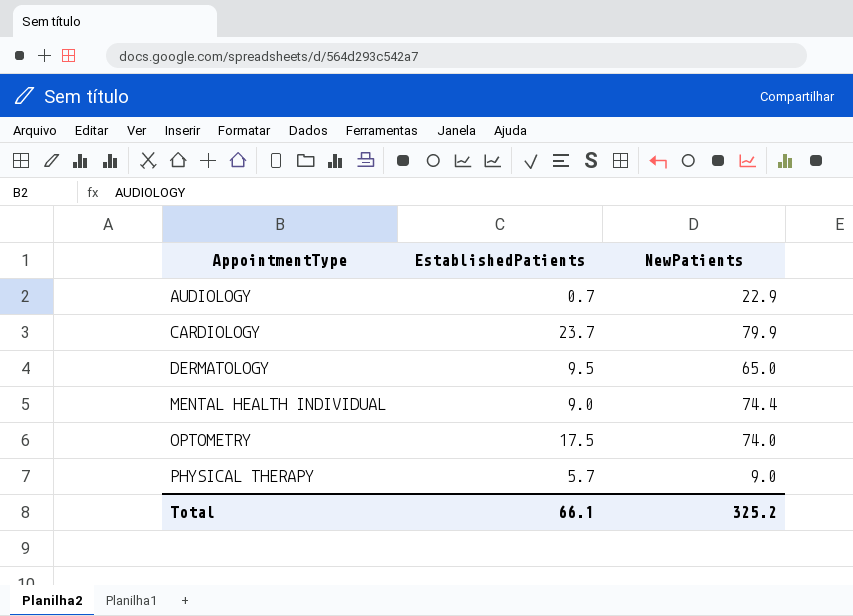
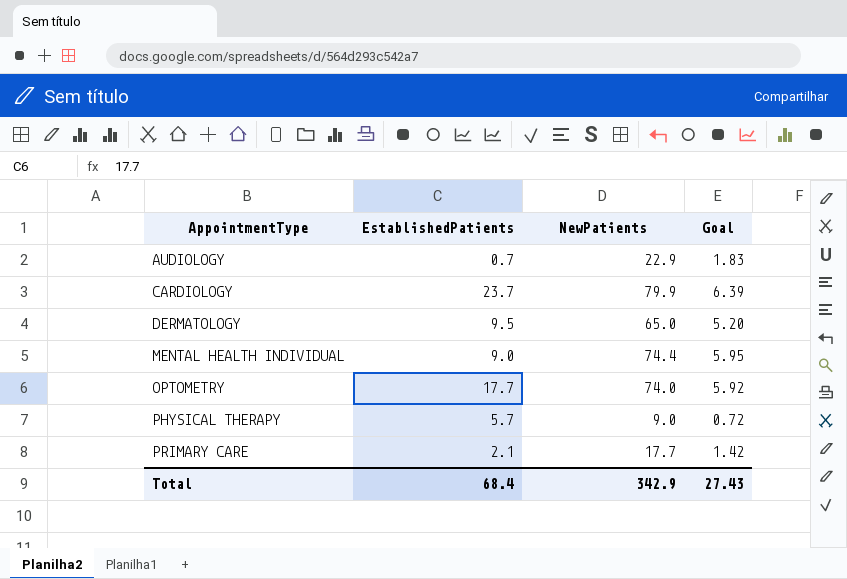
column Goal | formula: none -> [NewPatients] * 0.08
OPTOMETRY | EstablishedPatients: 17.5 -> 17.7
row PRIMARY CARE: none -> 2.1 | 17.7 | 1.42
Total | EstablishedPatients: 66.1 -> 68.4
Total | NewPatients: 325.2 -> 342.9

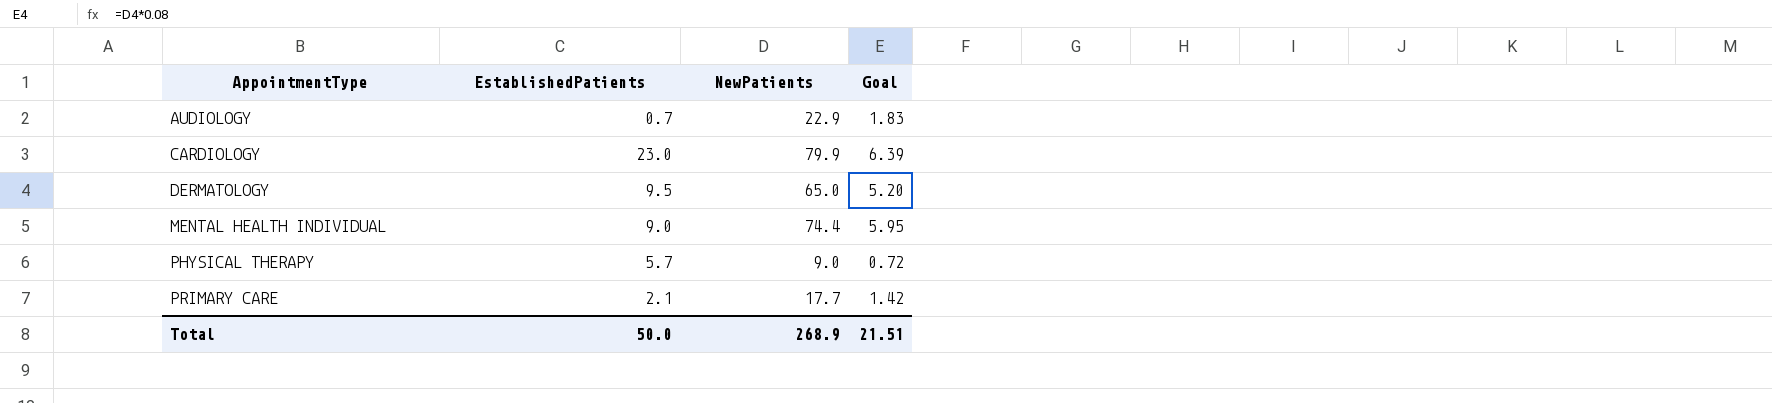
row OPTOMETRY: 17.7 | 74.0 | 5.92 -> none
CARDIOLOGY | EstablishedPatients: 23.7 -> 23.0
Total | EstablishedPatients: 68.4 -> 50.0
Total | NewPatients: 342.9 -> 268.9
Total | Goal: 27.43 -> 21.51

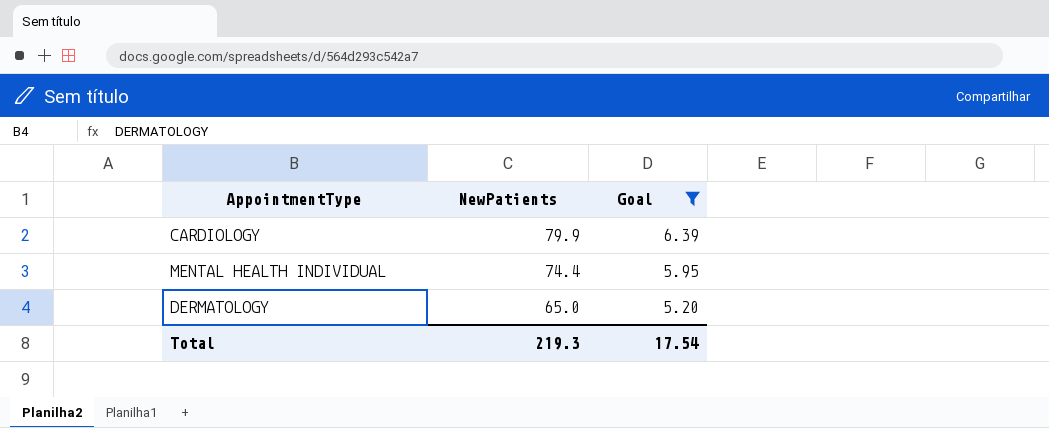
filter: none -> Goal >= 5.20
row order: AppointmentType ascending -> NewPatients descending
column EstablishedPatients | position: 2 -> none
Total | NewPatients: 268.9 -> 219.3
Total | Goal: 21.51 -> 17.54

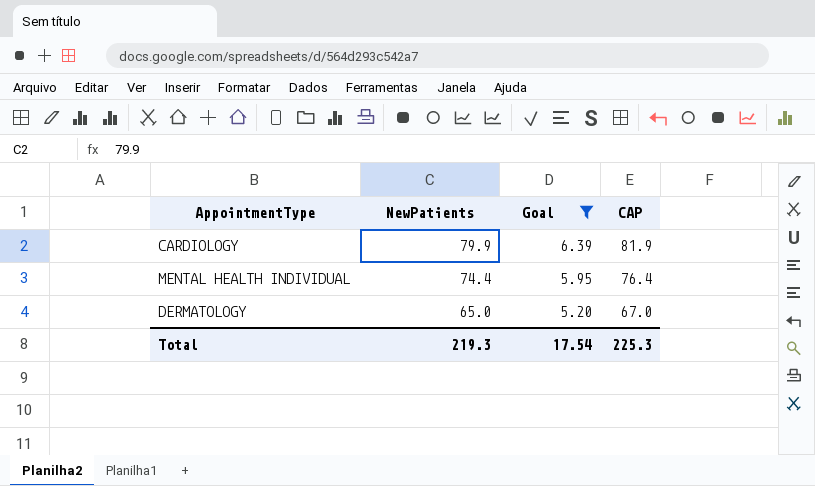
column CAP | formula: none -> [NewPatients] + 2

